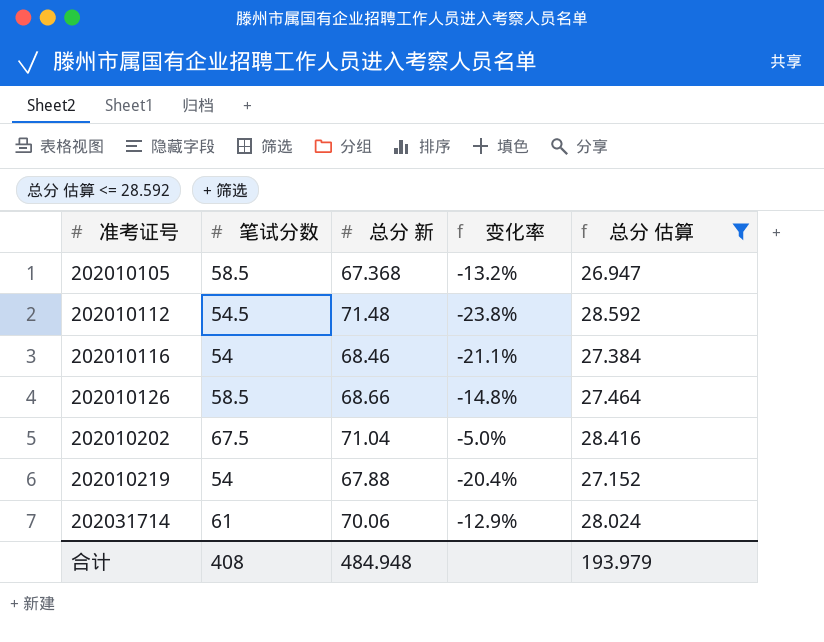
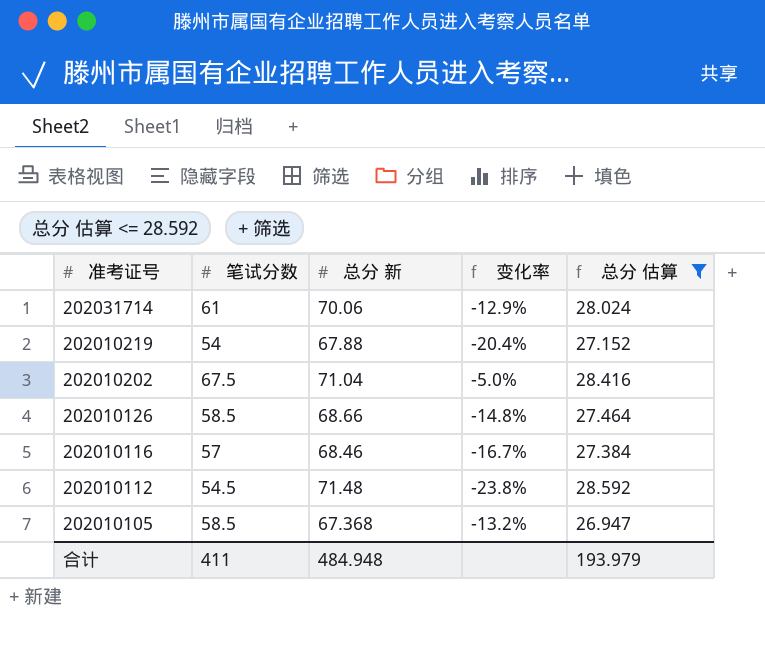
row order: 准考证号 ascending -> 准考证号 descending
202010116 | 笔试分数: 54 -> 57
202010116 | 变化率: -21.1% -> -16.7%
合计 | 笔试分数: 408 -> 411

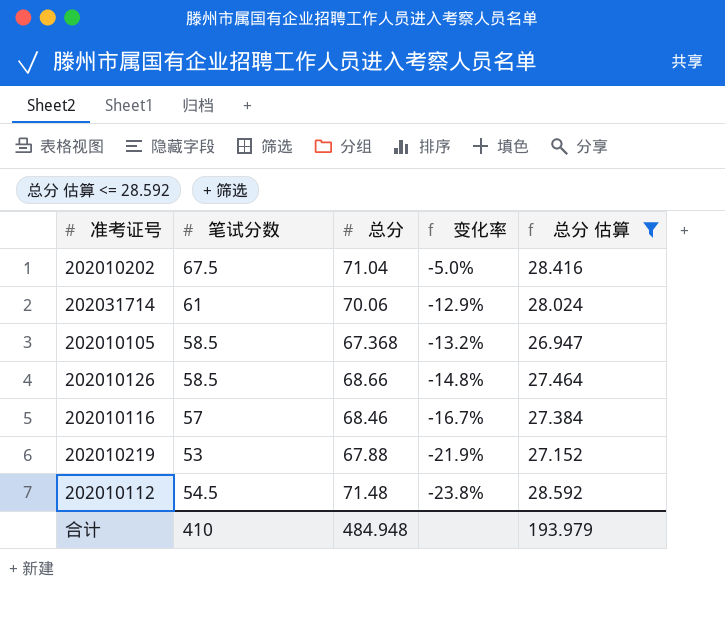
row order: 准考证号 descending -> 变化率 descending
column name: 总分 新 -> 总分
202010219 | 笔试分数: 54 -> 53
202010219 | 变化率: -20.4% -> -21.9%
合计 | 笔试分数: 411 -> 410

